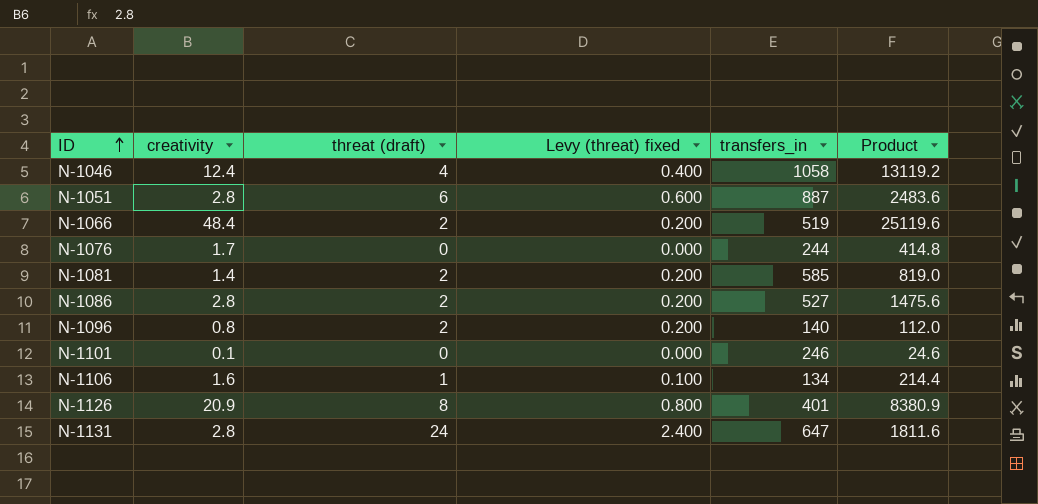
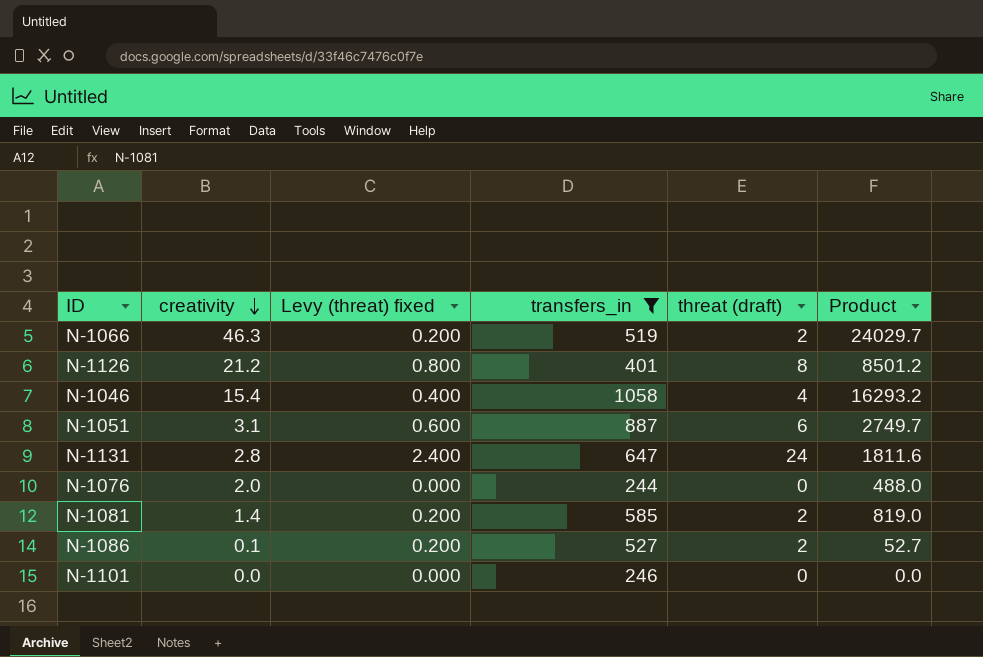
filter: none -> transfers_in >= 244
row order: ID ascending -> creativity descending
column threat (draft) | position: 3 -> 5
N-1066 | creativity: 48.4 -> 46.3
N-1066 | Product: 25119.6 -> 24029.7
N-1126 | creativity: 20.9 -> 21.2
N-1126 | Product: 8380.9 -> 8501.2
N-1046 | creativity: 12.4 -> 15.4
N-1046 | Product: 13119.2 -> 16293.2
N-1051 | creativity: 2.8 -> 3.1
N-1051 | Product: 2483.6 -> 2749.7
N-1076 | creativity: 1.7 -> 2.0
N-1076 | Product: 414.8 -> 488.0
N-1086 | creativity: 2.8 -> 0.1
N-1086 | Product: 1475.6 -> 52.7
N-1101 | creativity: 0.1 -> 0.0
N-1101 | Product: 24.6 -> 0.0

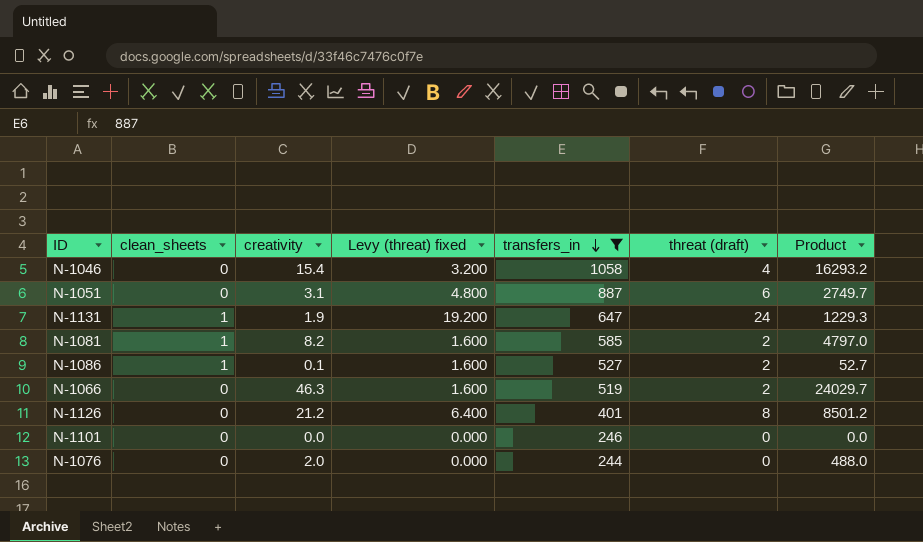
row order: creativity descending -> transfers_in descending
column clean_sheets | position: none -> 2
column Levy (threat) fixed | formula: [threat (draft)] * 0.1 -> [threat (draft)] * 0.8
N-1131 | creativity: 2.8 -> 1.9
N-1131 | Product: 1811.6 -> 1229.3
N-1081 | creativity: 1.4 -> 8.2
N-1081 | Product: 819.0 -> 4797.0

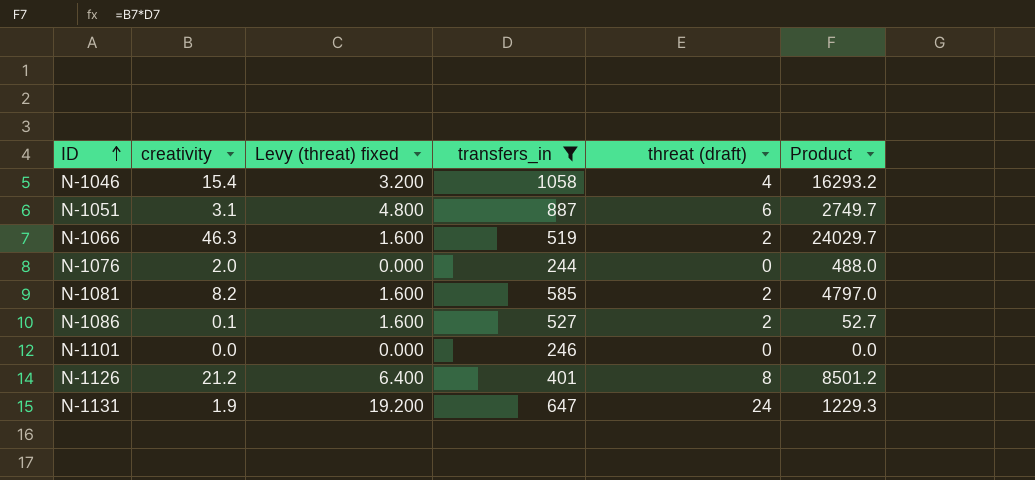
row order: transfers_in descending -> ID ascending
column clean_sheets | position: 2 -> none

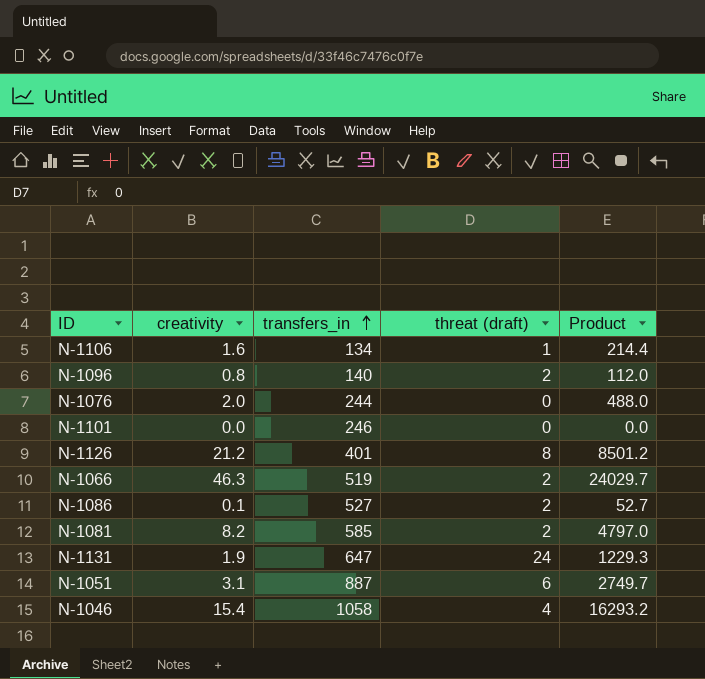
filter: transfers_in >= 244 -> none
row order: ID ascending -> transfers_in ascending
column Levy (threat) fixed | formula: [threat (draft)] * 0.8 -> none

